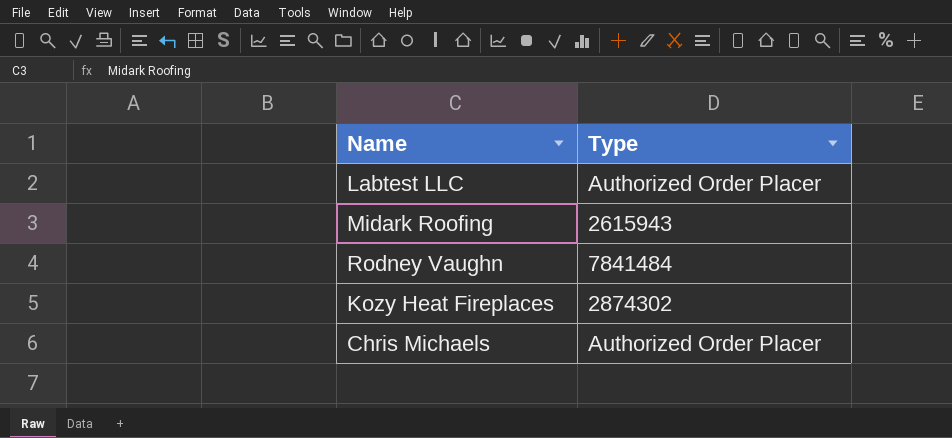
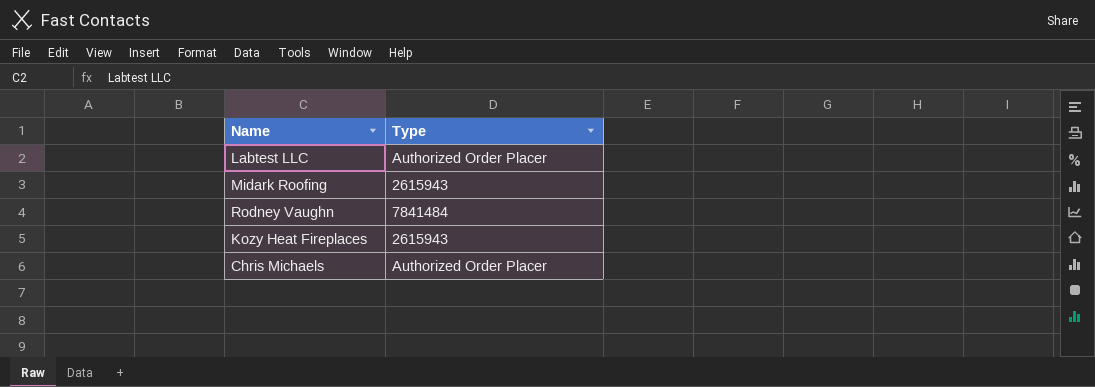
Kozy Heat Fireplaces | Type: 2874302 -> 2615943

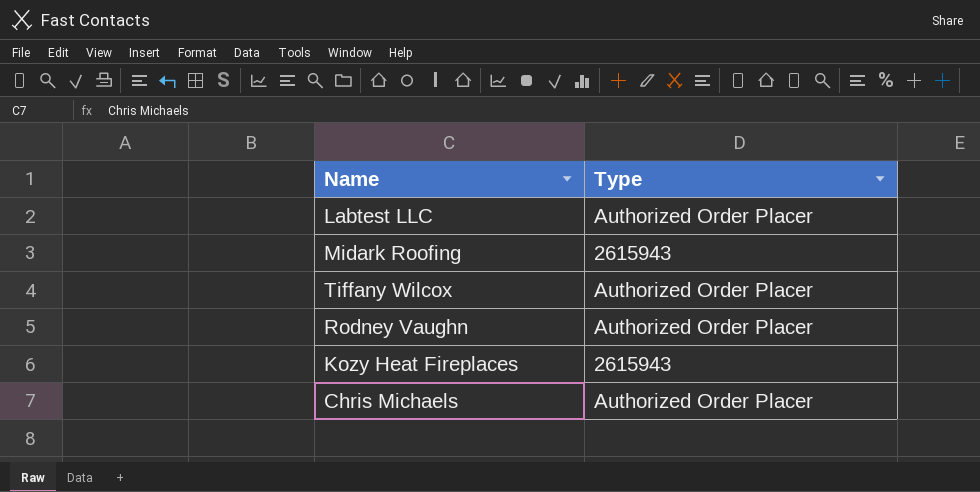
row Tiffany Wilcox: none -> Authorized Order Placer
Rodney Vaughn | Type: 7841484 -> Authorized Order Placer

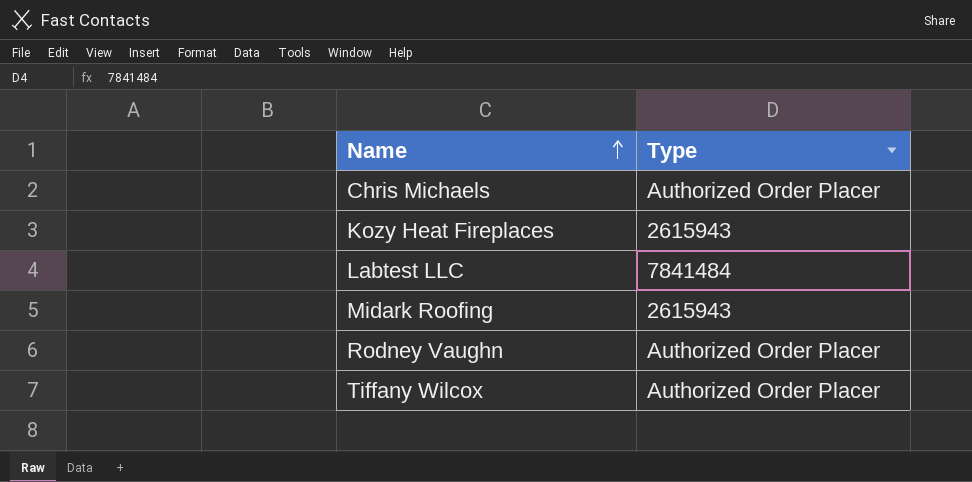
row order: none -> Name ascending
Labtest LLC | Type: Authorized Order Placer -> 7841484

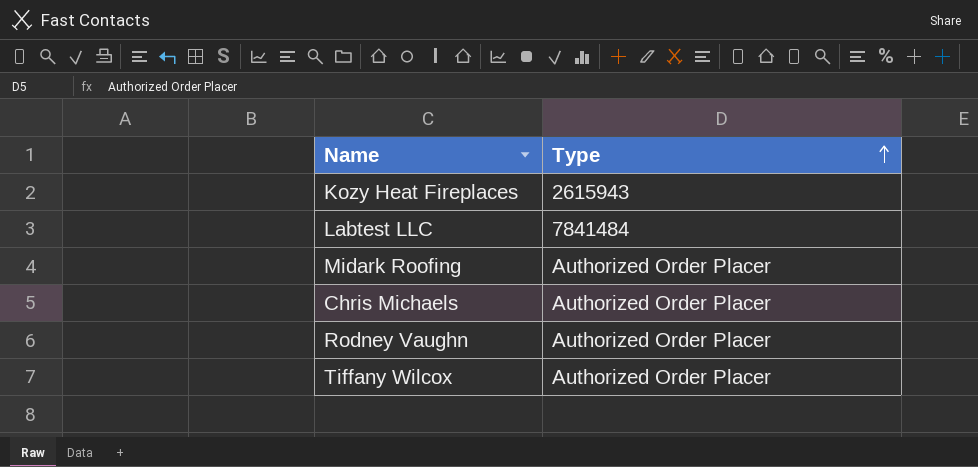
row order: Name ascending -> Type ascending
Midark Roofing | Type: 2615943 -> Authorized Order Placer

